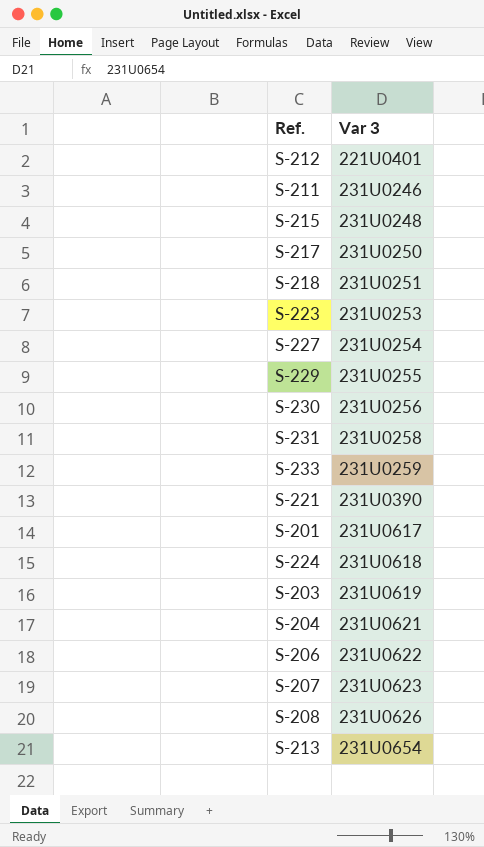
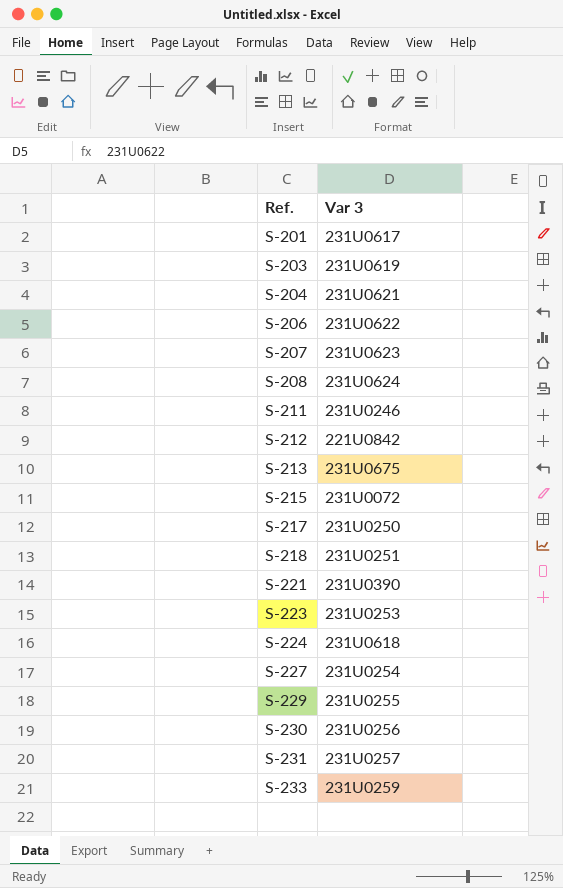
row order: Var 3 ascending -> Ref. ascending
S-208 | Var 3: 231U0626 -> 231U0624
S-212 | Var 3: 221U0401 -> 221U0842
S-213 | Var 3: 231U0654 -> 231U0675
S-215 | Var 3: 231U0248 -> 231U0072
S-231 | Var 3: 231U0258 -> 231U0257

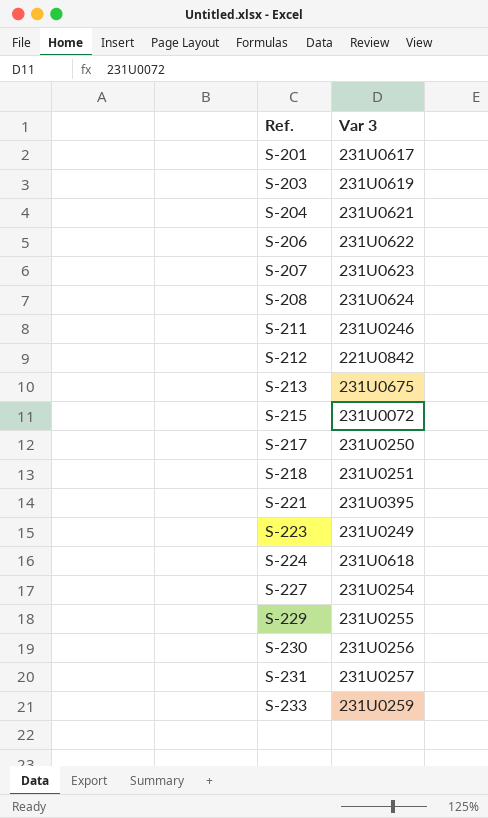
S-221 | Var 3: 231U0390 -> 231U0395
S-223 | Var 3: 231U0253 -> 231U0249

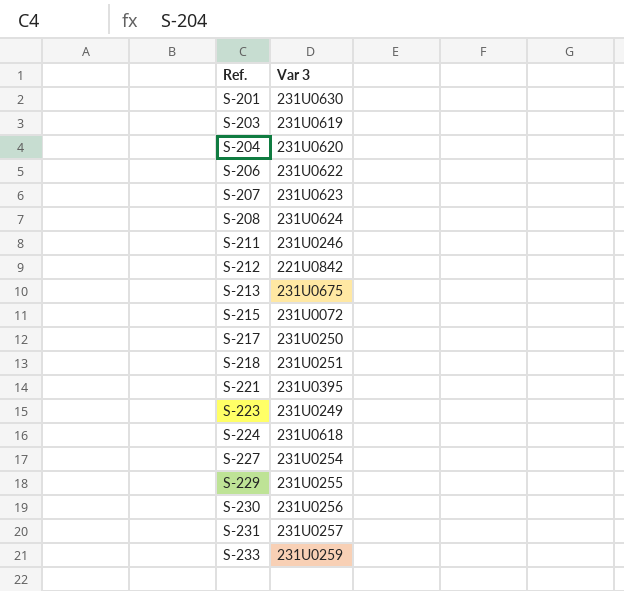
S-201 | Var 3: 231U0617 -> 231U0630
S-204 | Var 3: 231U0621 -> 231U0620

